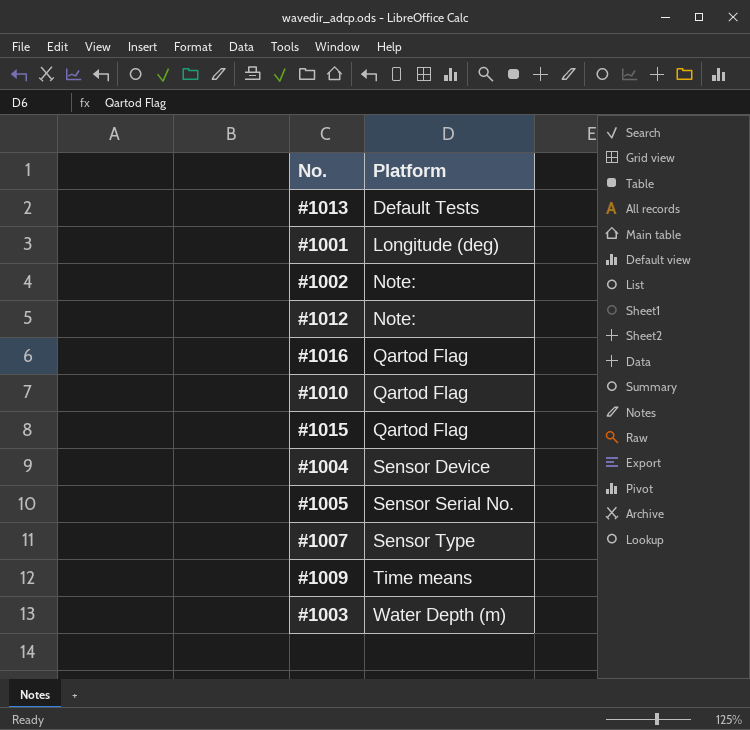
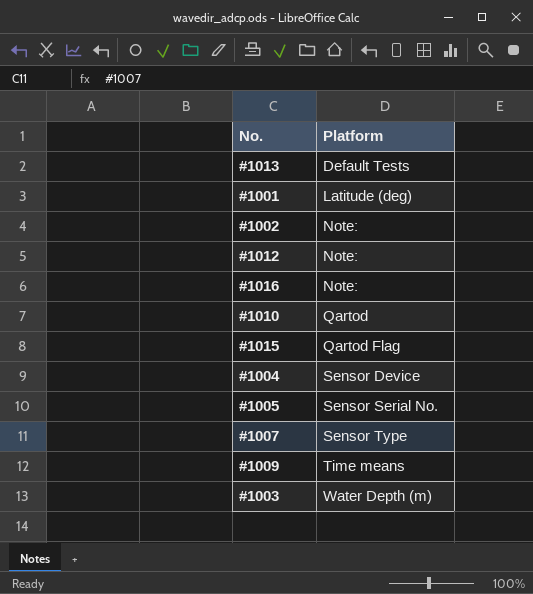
#1001 | Platform: Longitude (deg) -> Latitude (deg)
#1016 | Platform: Qartod Flag -> Note:
#1010 | Platform: Qartod Flag -> Qartod

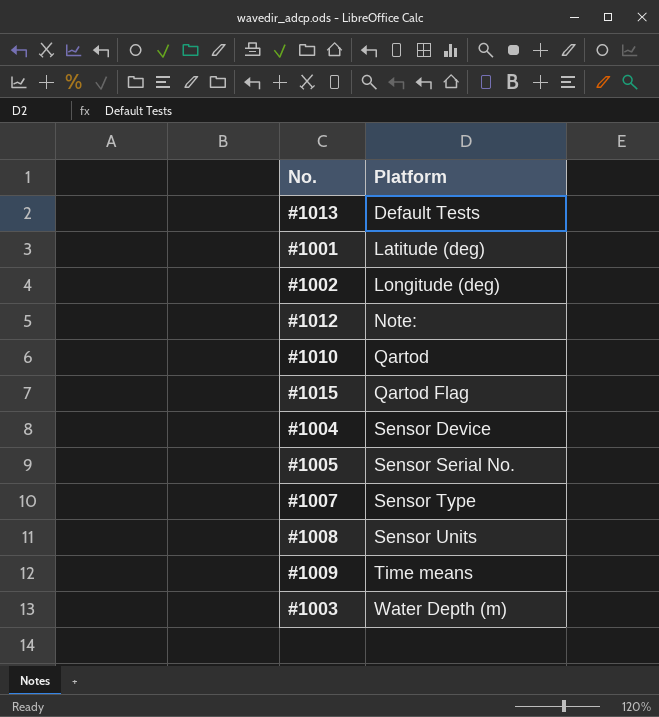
row #1016: Note: -> none
#1002 | Platform: Note: -> Longitude (deg)
row #1008: none -> Sensor Units

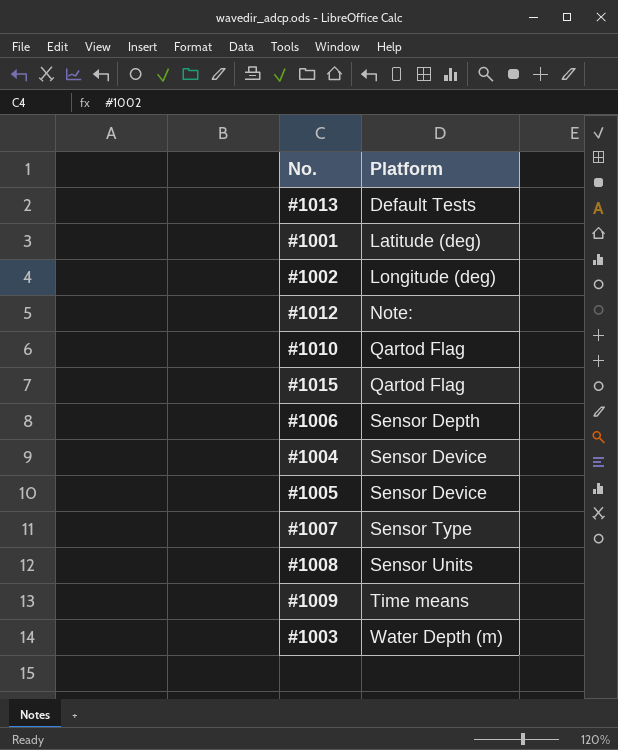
#1010 | Platform: Qartod -> Qartod Flag
row #1006: none -> Sensor Depth
#1005 | Platform: Sensor Serial No. -> Sensor Device

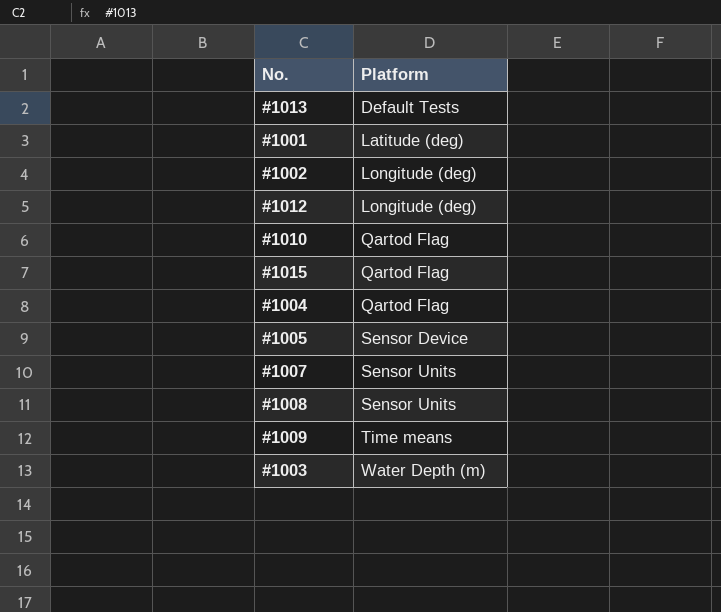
row #1006: Sensor Depth -> none
#1012 | Platform: Note: -> Longitude (deg)
#1004 | Platform: Sensor Device -> Qartod Flag
#1007 | Platform: Sensor Type -> Sensor Units

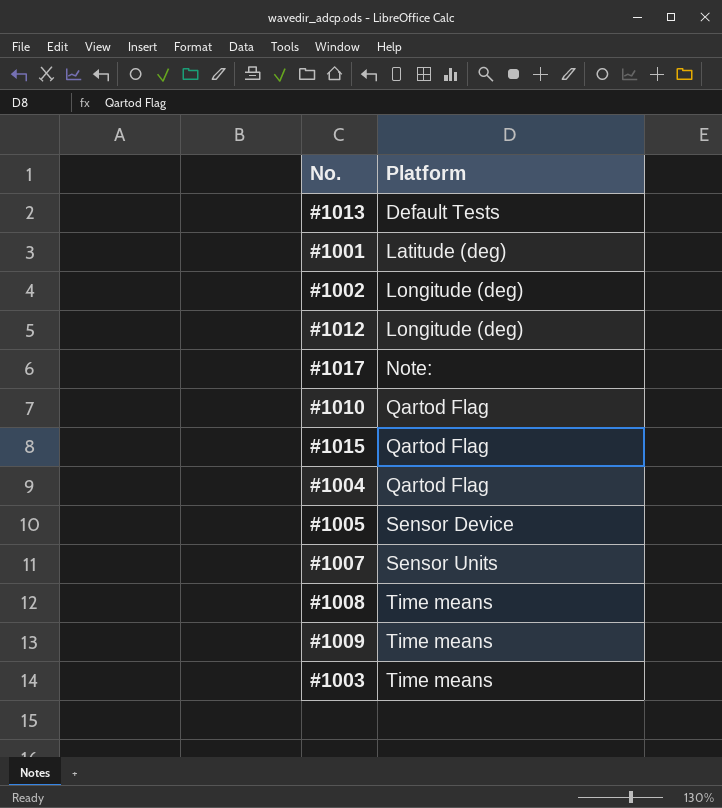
row #1017: none -> Note:
#1008 | Platform: Sensor Units -> Time means
#1003 | Platform: Water Depth (m) -> Time means

